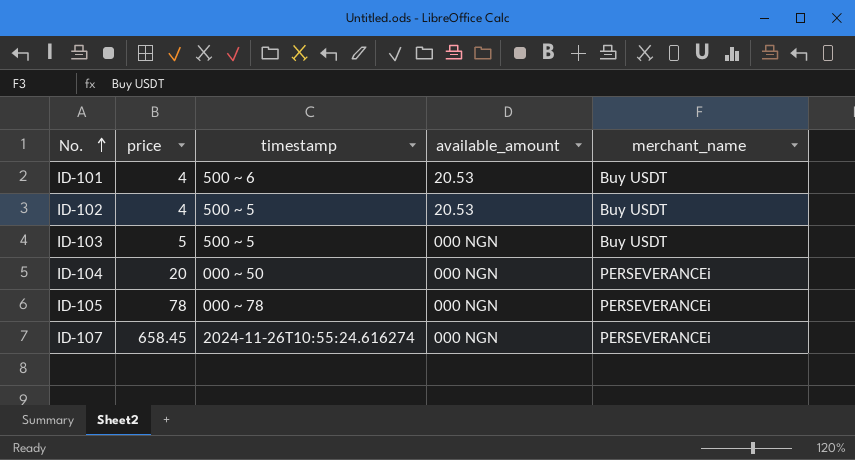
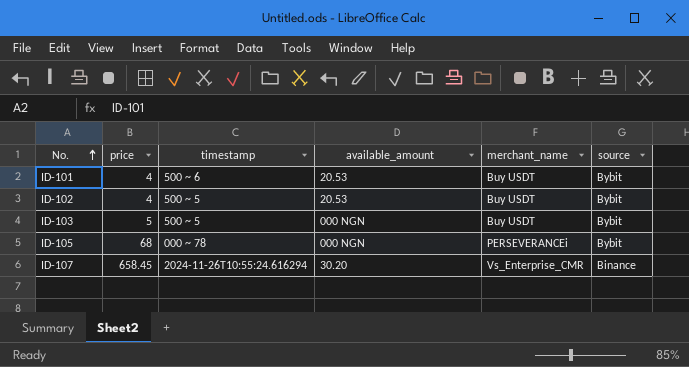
column source | position: none -> 6
row ID-104: 20 | 000 ~ 50 | 000 NGN | PERSEVERANCEi -> none
ID-105 | price: 78 -> 68
ID-107 | timestamp: 2024-11-26T10:55:24.616274 -> 2024-11-26T10:55:24.616294
ID-107 | available_amount: 000 NGN -> 30.20
ID-107 | merchant_name: PERSEVERANCEi -> Vs_Enterprise_CMR

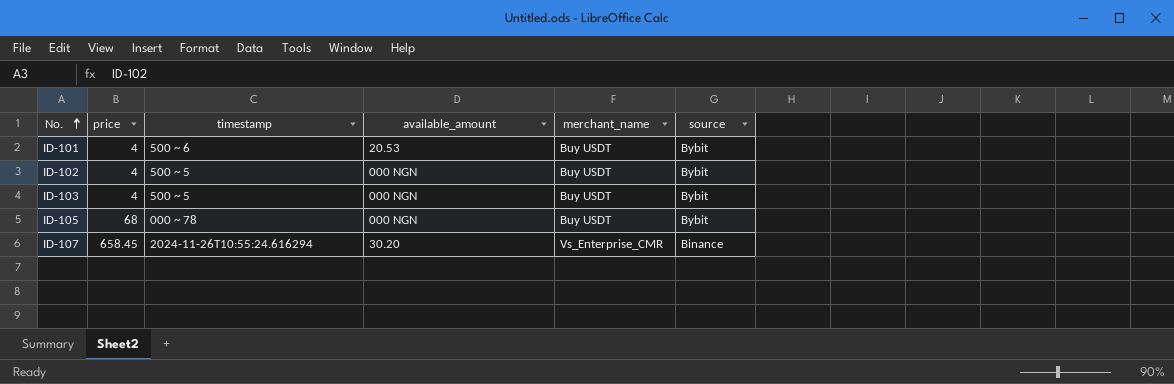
ID-102 | available_amount: 20.53 -> 000 NGN
ID-103 | price: 5 -> 4
ID-105 | merchant_name: PERSEVERANCEi -> Buy USDT

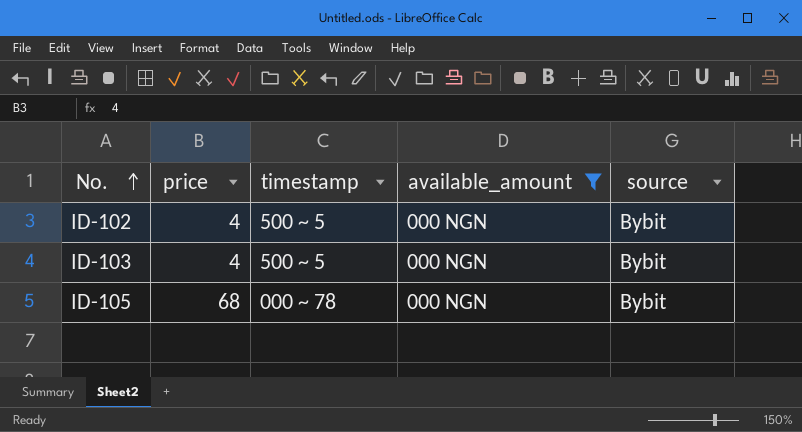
filter: none -> available_amount = 000 NGN
column merchant_name | position: 5 -> none

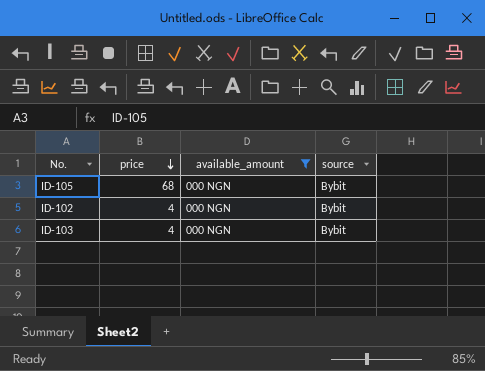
row order: No. ascending -> price descending
column timestamp | position: 3 -> none

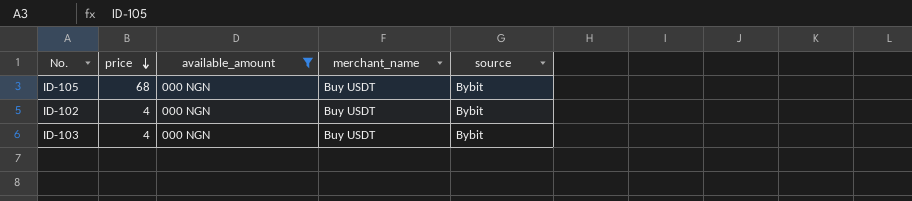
column merchant_name | position: none -> 4

